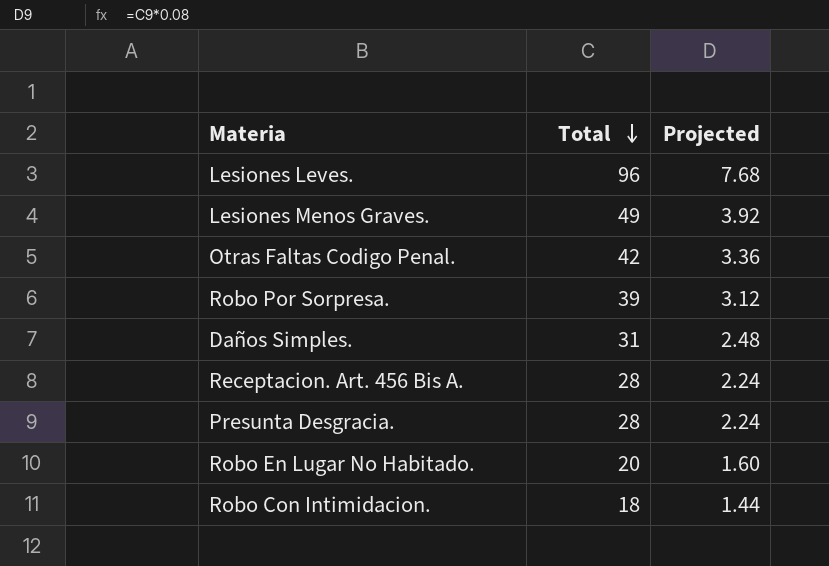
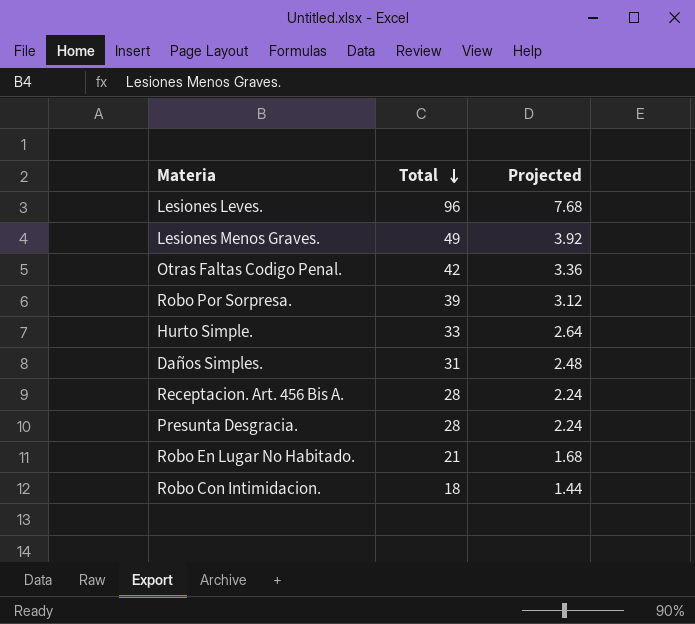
row Hurto Simple.: none -> 33 | 2.64
Robo En Lugar No Habitado. | Total: 20 -> 21
Robo En Lugar No Habitado. | Projected: 1.60 -> 1.68

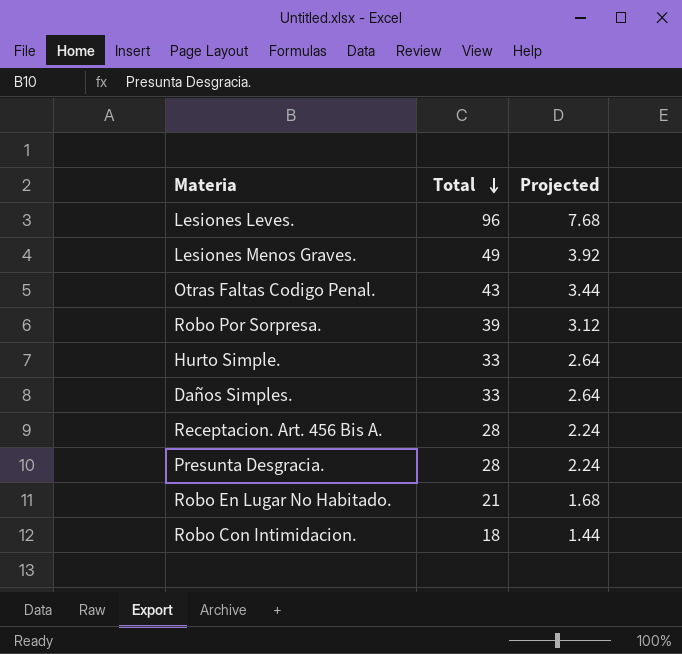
Otras Faltas Codigo Penal. | Total: 42 -> 43
Otras Faltas Codigo Penal. | Projected: 3.36 -> 3.44
Daños Simples. | Total: 31 -> 33
Daños Simples. | Projected: 2.48 -> 2.64

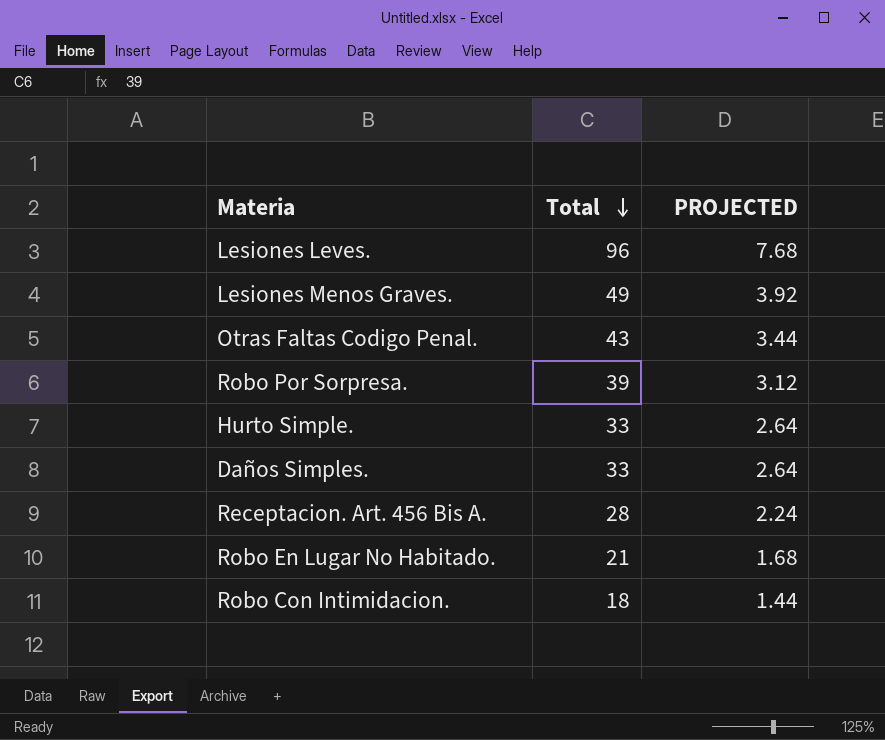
column name: Projected -> PROJECTED
row Presunta Desgracia.: 28 | 2.24 -> none

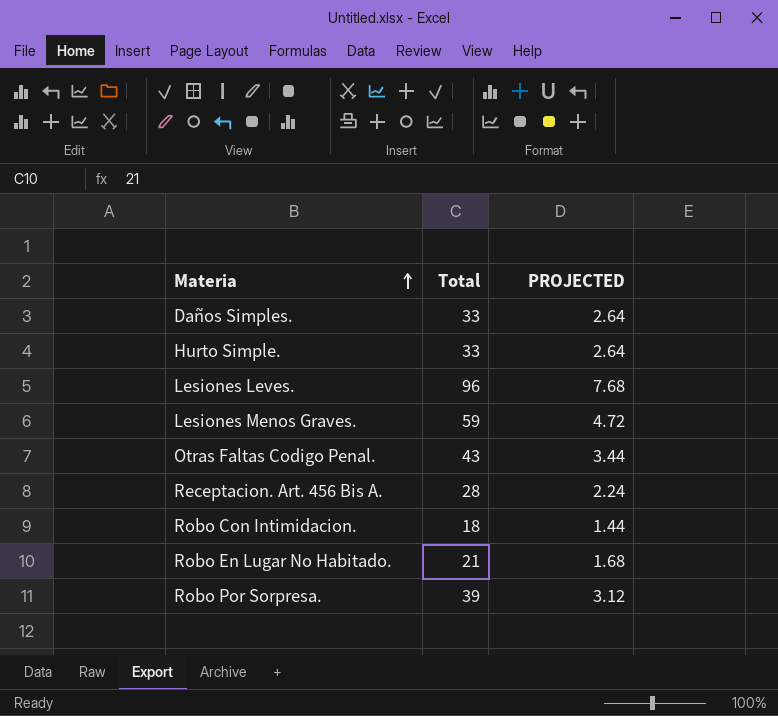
row order: Total descending -> Materia ascending
Lesiones Menos Graves. | Total: 49 -> 59
Lesiones Menos Graves. | PROJECTED: 3.92 -> 4.72

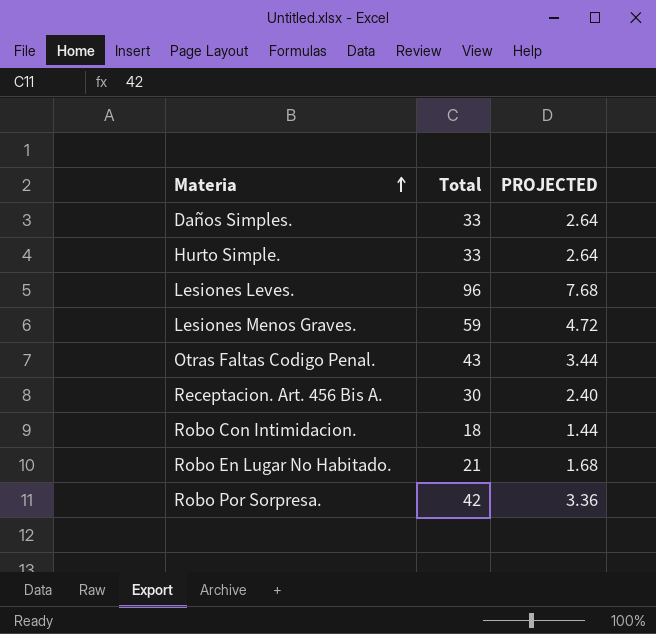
Receptacion. Art. 456 Bis A. | Total: 28 -> 30
Receptacion. Art. 456 Bis A. | PROJECTED: 2.24 -> 2.40
Robo Por Sorpresa. | Total: 39 -> 42
Robo Por Sorpresa. | PROJECTED: 3.12 -> 3.36

